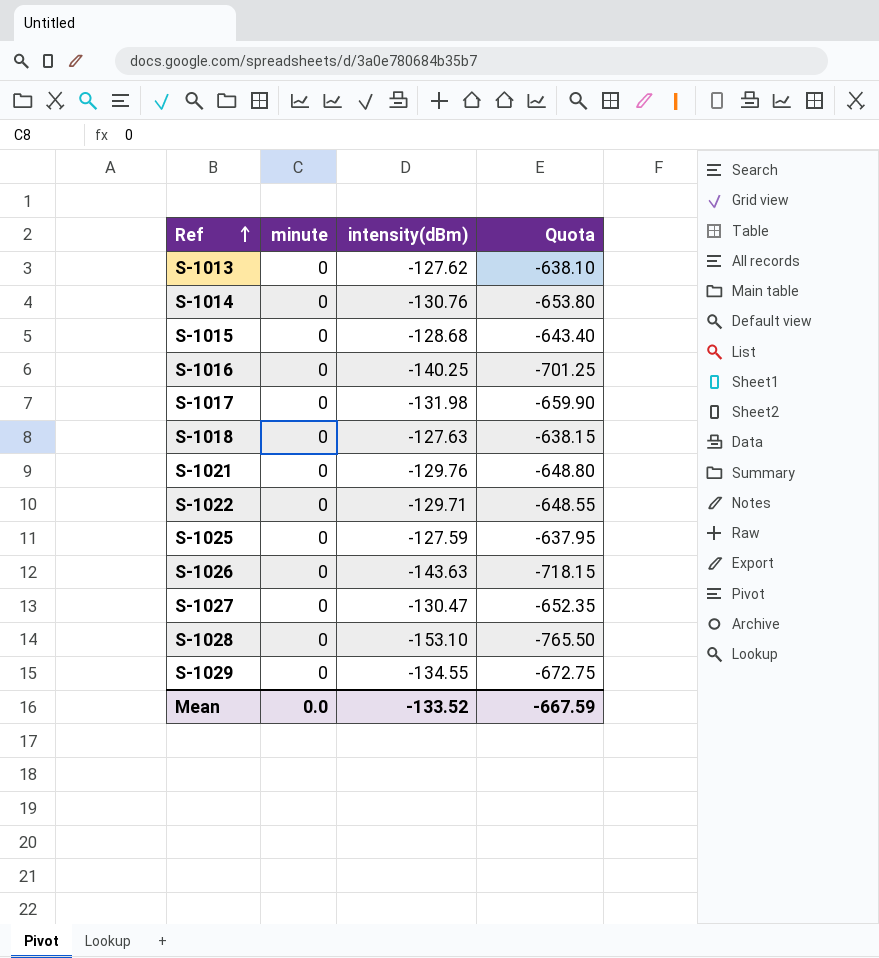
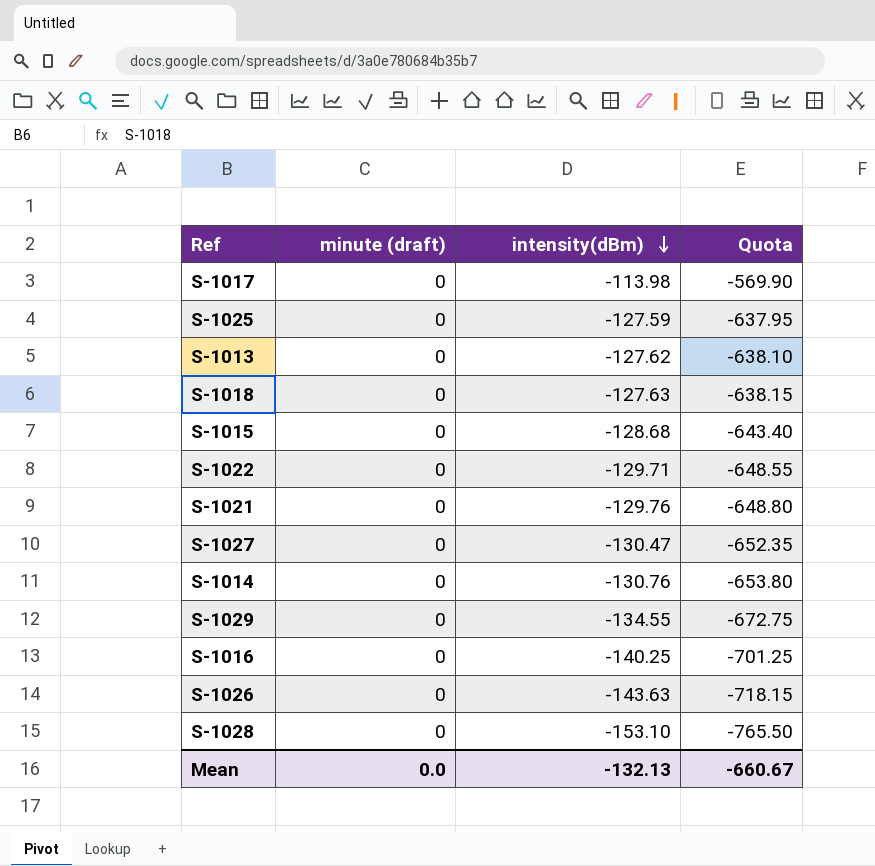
row order: Ref ascending -> intensity(dBm) descending
column name: minute -> minute (draft)
S-1017 | intensity(dBm): -131.98 -> -113.98
S-1017 | Quota: -659.90 -> -569.90
Mean | intensity(dBm): -133.52 -> -132.13
Mean | Quota: -667.59 -> -660.67

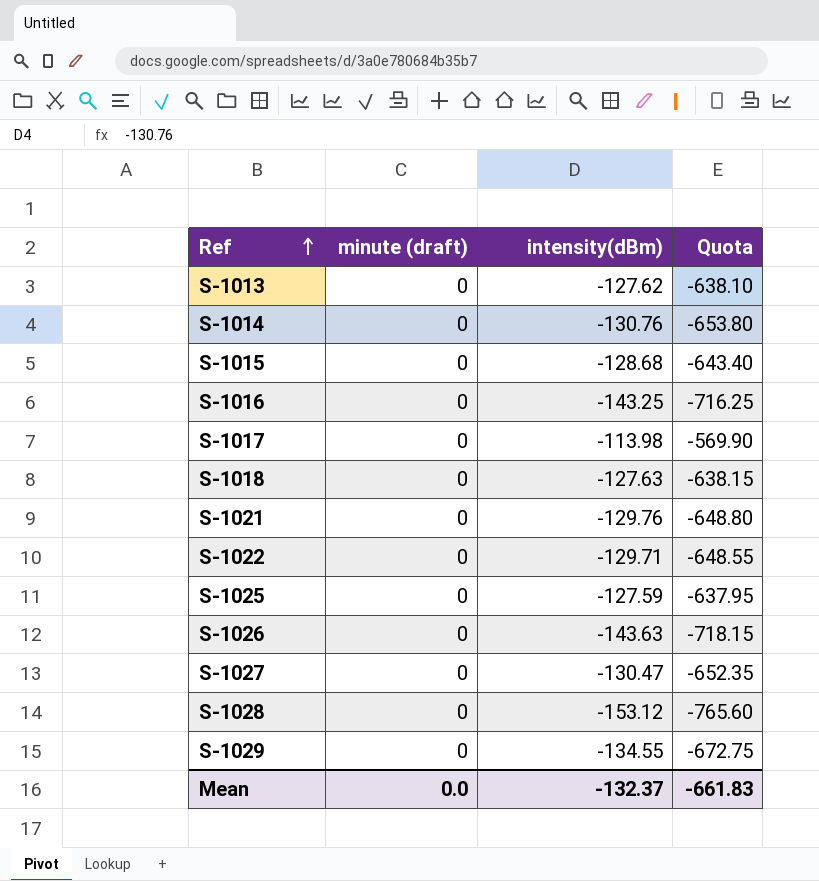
row order: intensity(dBm) descending -> Ref ascending
S-1016 | intensity(dBm): -140.25 -> -143.25
S-1016 | Quota: -701.25 -> -716.25
S-1028 | intensity(dBm): -153.10 -> -153.12
S-1028 | Quota: -765.50 -> -765.60
Mean | intensity(dBm): -132.13 -> -132.37
Mean | Quota: -660.67 -> -661.83

